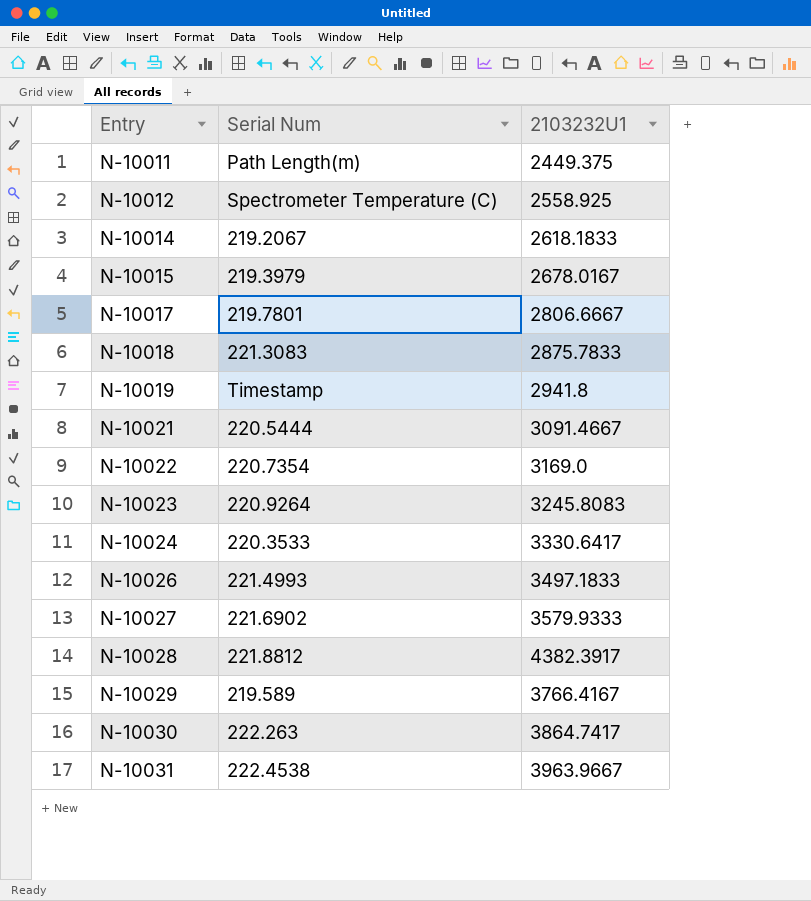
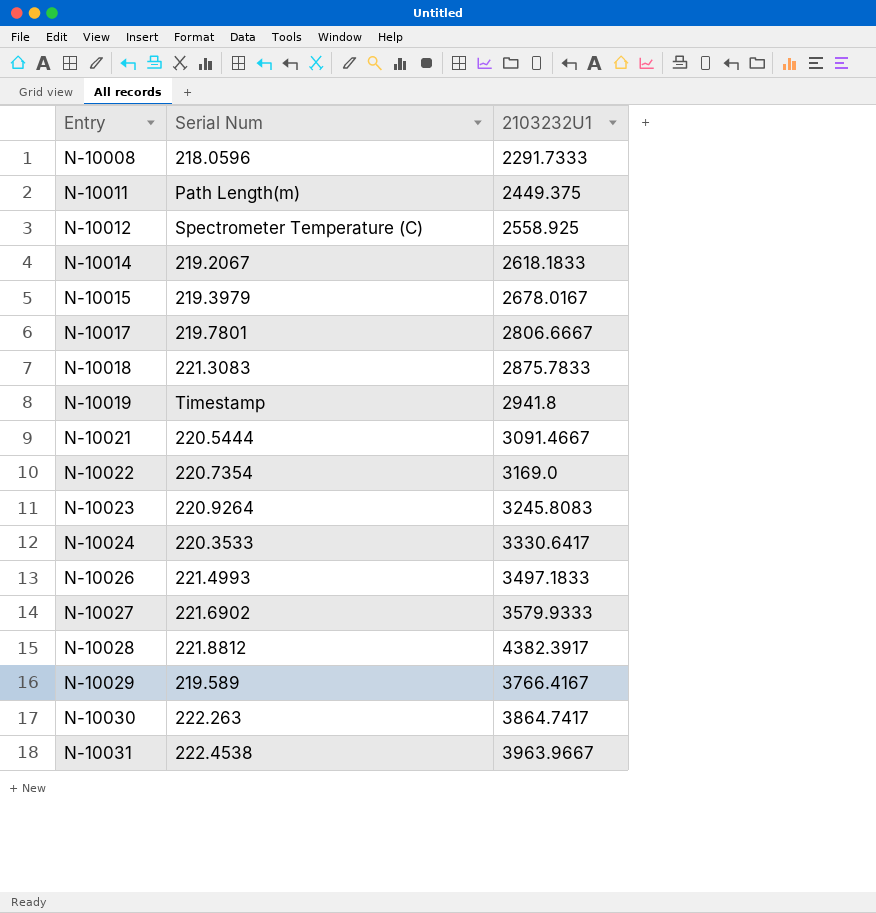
row N-10008: none -> 218.0596 | 2291.7333

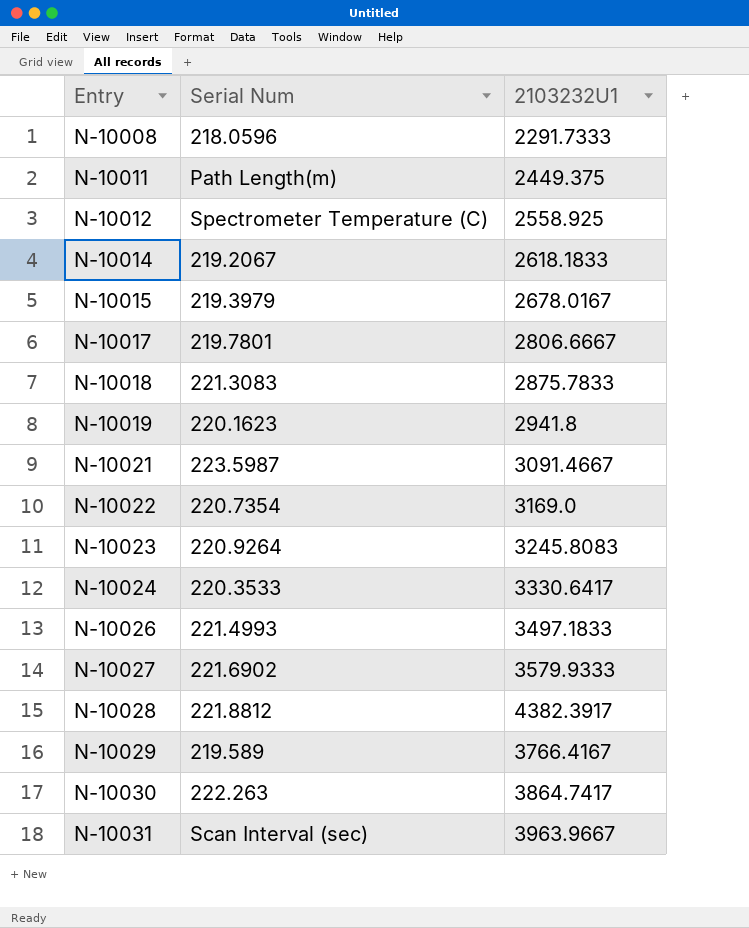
N-10019 | Serial Num: Timestamp -> 220.1623
N-10021 | Serial Num: 220.5444 -> 223.5987
N-10031 | Serial Num: 222.4538 -> Scan Interval (sec)

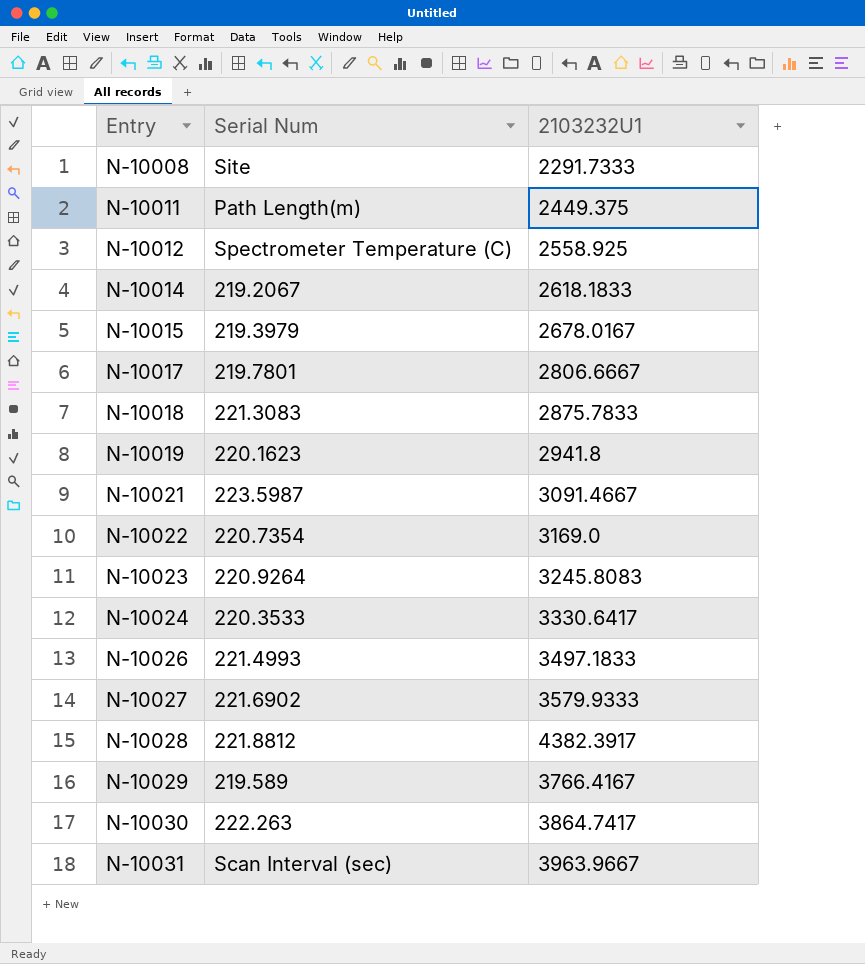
N-10008 | Serial Num: 218.0596 -> Site

